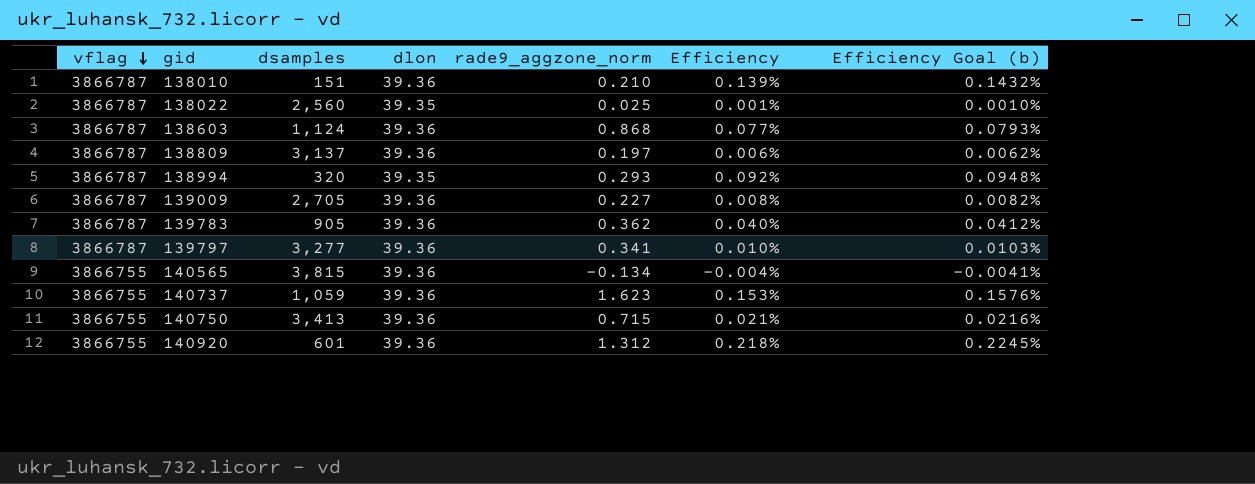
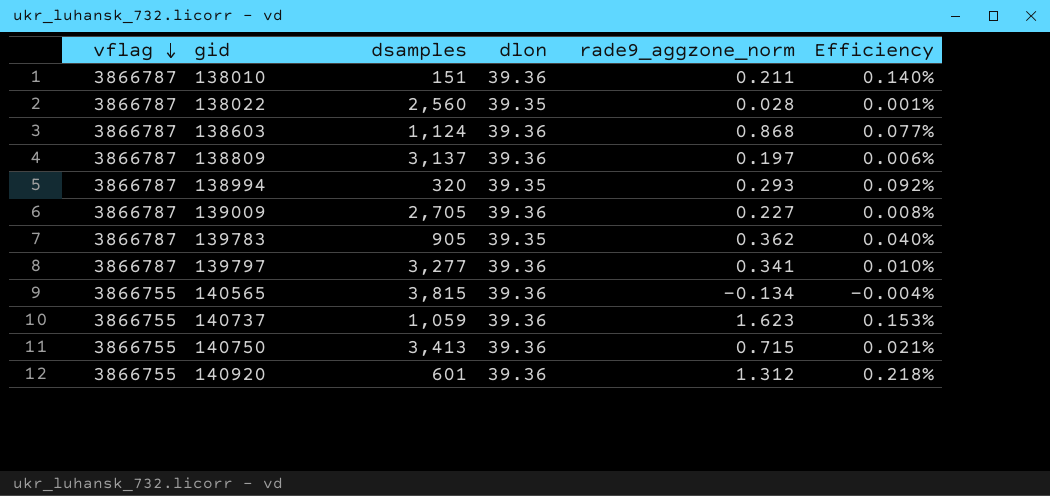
column Efficiency Goal (b) | formula: [Efficiency] * 1.03 -> none
138010 | rade9_aggzone_norm: 0.210 -> 0.211
138010 | Efficiency: 0.139% -> 0.140%
138022 | rade9_aggzone_norm: 0.025 -> 0.028
139783 | dlon: 39.36 -> 39.35

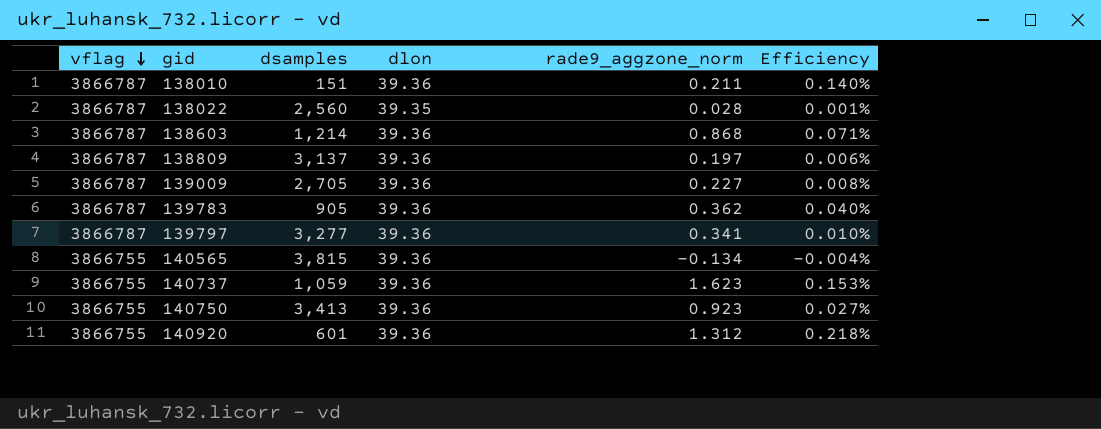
row 138994: 3866787 | 320 | 39.35 | 0.293 | 0.092% -> none
138603 | dsamples: 1,124 -> 1,214
138603 | Efficiency: 0.077% -> 0.071%
139783 | dlon: 39.35 -> 39.36
140750 | rade9_aggzone_norm: 0.715 -> 0.923
140750 | Efficiency: 0.021% -> 0.027%

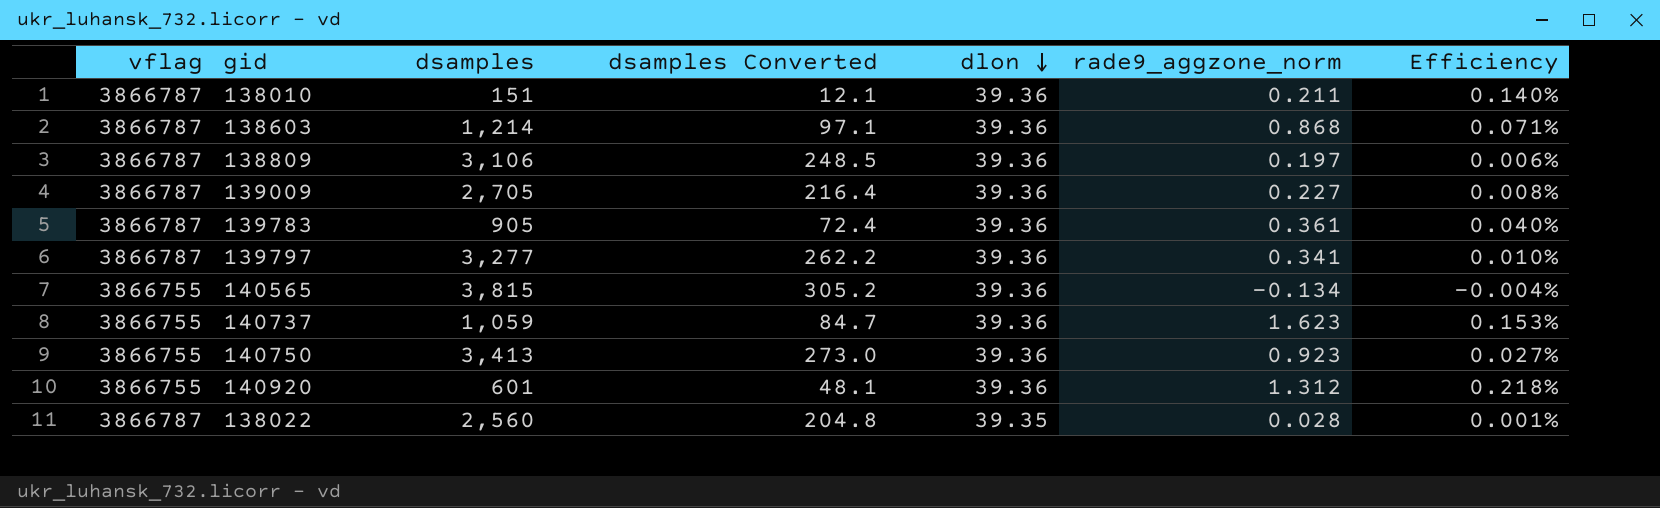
row order: vflag descending -> dlon descending
column dsamples Converted | formula: none -> [dsamples] * 0.08
138809 | dsamples: 3,137 -> 3,106
139783 | rade9_aggzone_norm: 0.362 -> 0.361

